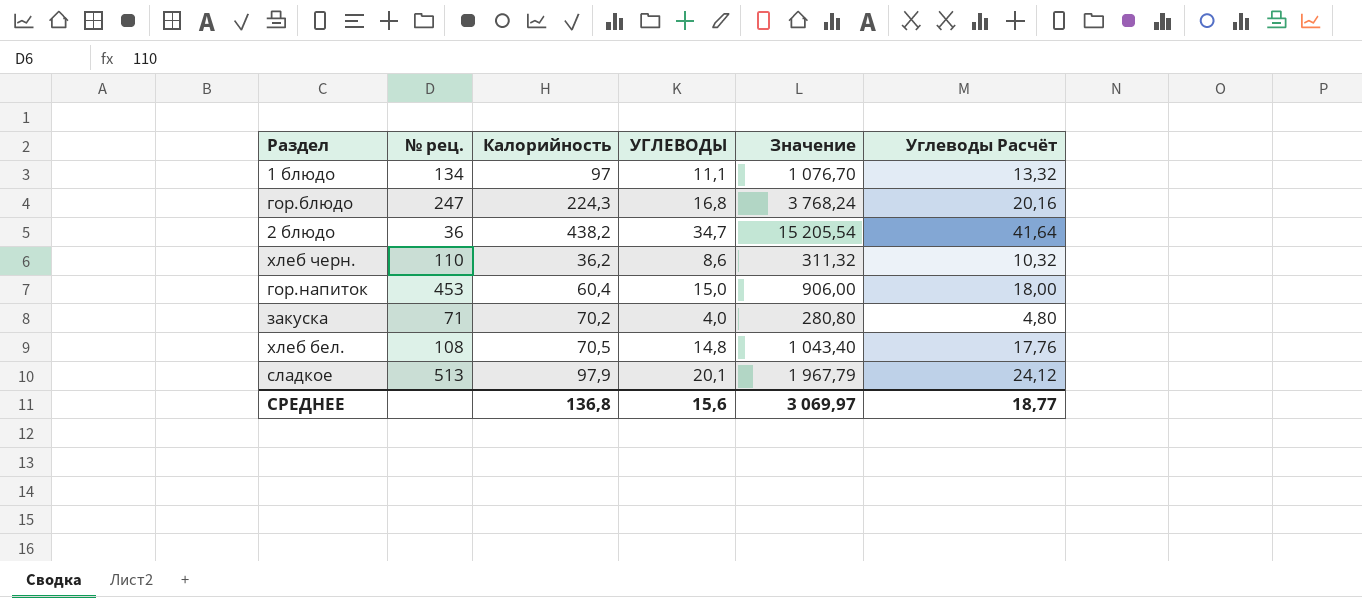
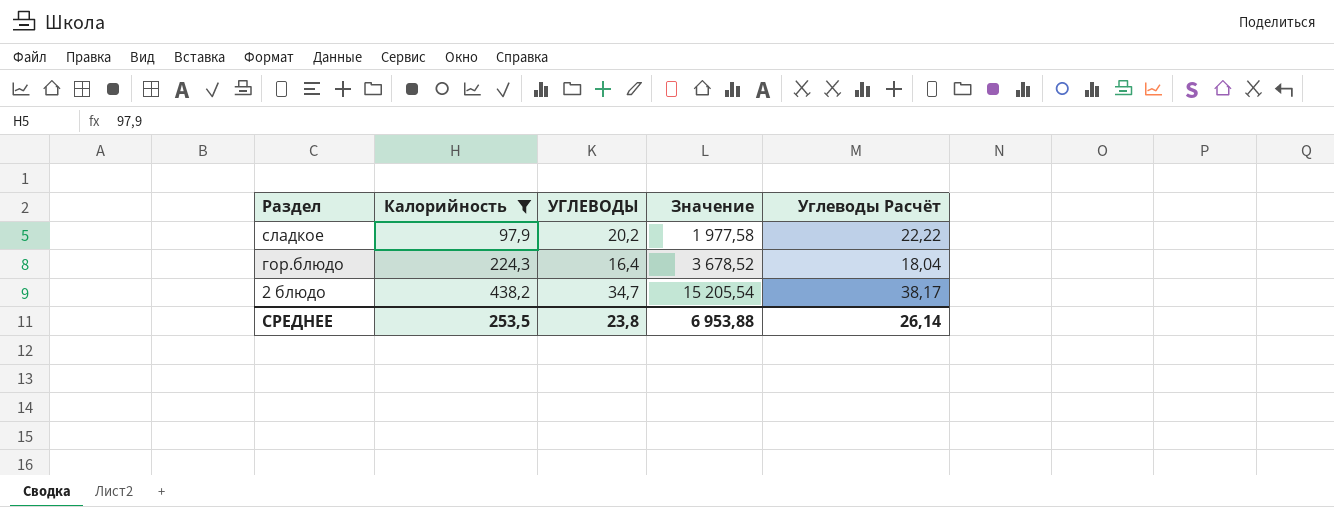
filter: none -> Калорийность >= 97,9
row order: none -> Раздел descending
column № рец. | position: 2 -> none
column Углеводы Расчёт | formula: [УГЛЕВОДЫ] * 1,2 -> [УГЛЕВОДЫ] * 1,1
сладкое | УГЛЕВОДЫ: 20,1 -> 20,2
сладкое | Значение: 1 967,79 -> 1 977,58
гор.блюдо | УГЛЕВОДЫ: 16,8 -> 16,4
гор.блюдо | Значение: 3 768,24 -> 3 678,52
СРЕДНЕЕ | Калорийность: 136,8 -> 253,5
СРЕДНЕЕ | УГЛЕВОДЫ: 15,6 -> 23,8
СРЕДНЕЕ | Значение: 3 069,97 -> 6 953,88
СРЕДНЕЕ | Углеводы Расчёт: 18,77 -> 26,14

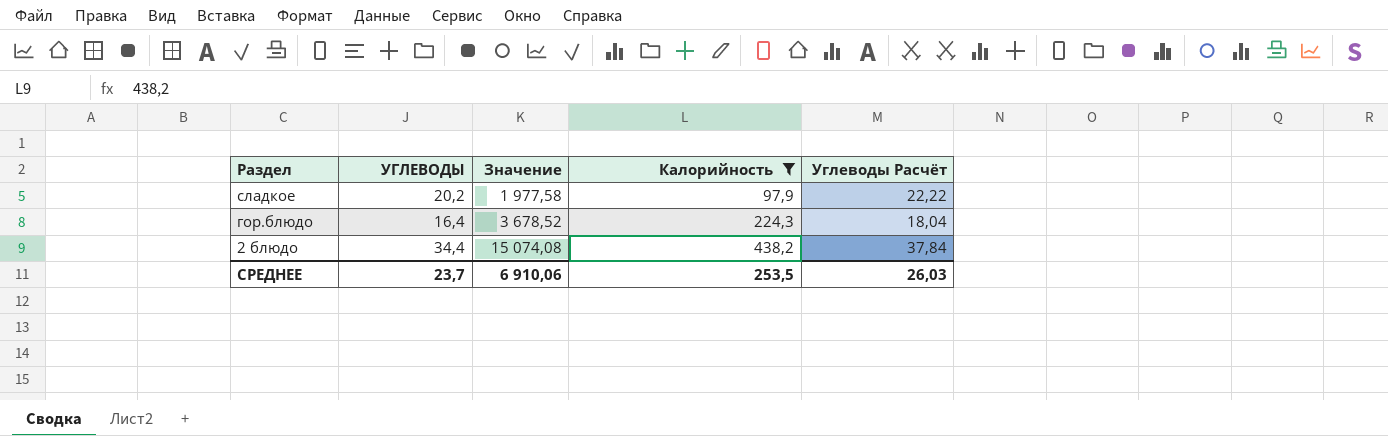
column Калорийность | position: 2 -> 4
2 блюдо | УГЛЕВОДЫ: 34,7 -> 34,4
2 блюдо | Значение: 15 205,54 -> 15 074,08
2 блюдо | Углеводы Расчёт: 38,17 -> 37,84
СРЕДНЕЕ | УГЛЕВОДЫ: 23,8 -> 23,7
СРЕДНЕЕ | Значение: 6 953,88 -> 6 910,06
СРЕДНЕЕ | Углеводы Расчёт: 26,14 -> 26,03

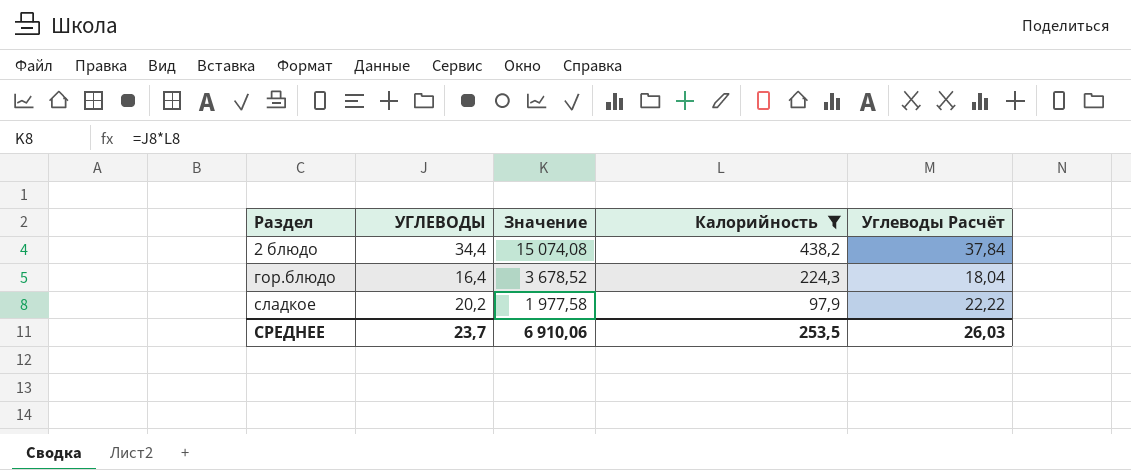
row order: Раздел descending -> Раздел ascending

